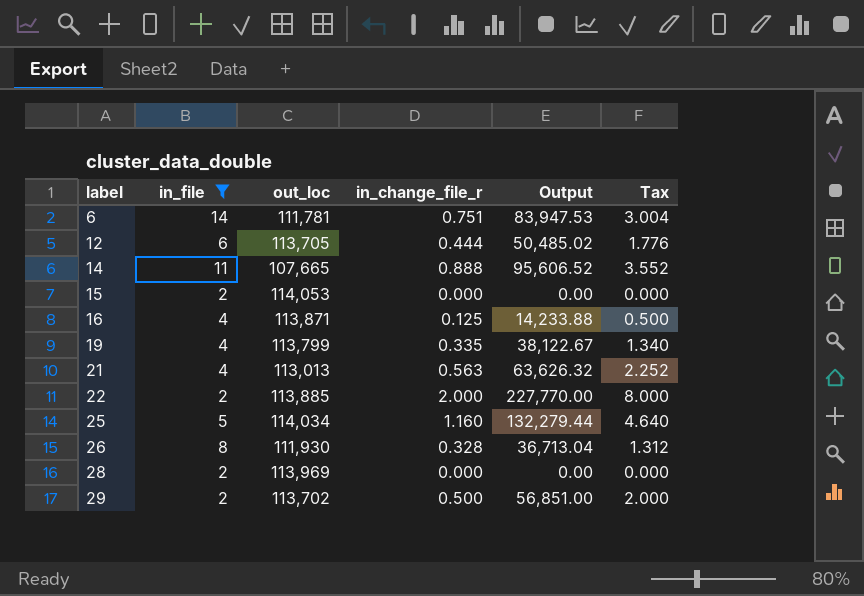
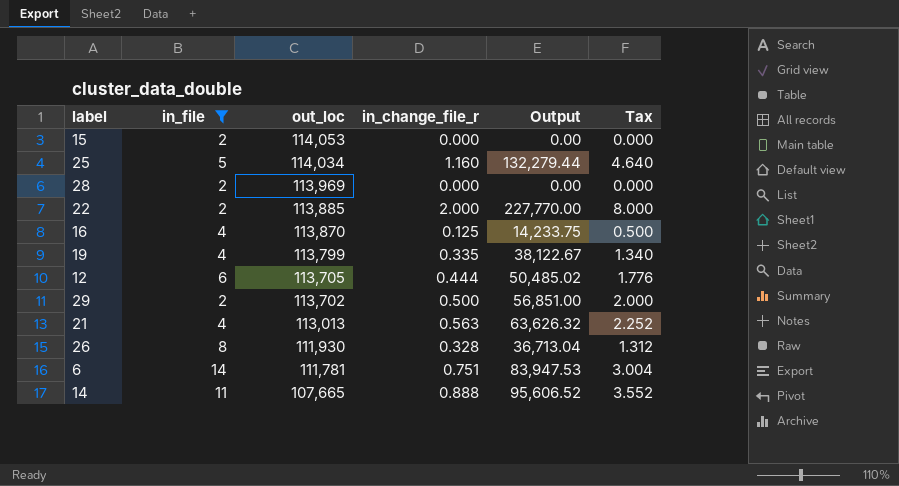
row order: label ascending -> out_loc descending
16 | out_loc: 113,871 -> 113,870
16 | Output: 14,233.88 -> 14,233.75

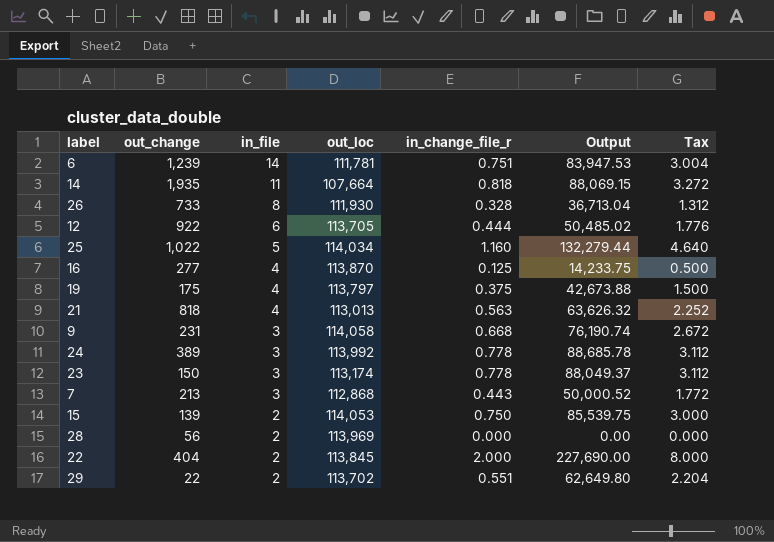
filter: in_file != 3 -> none
row order: out_loc descending -> in_file descending
column out_change | position: none -> 2
14 | out_loc: 107,665 -> 107,664
14 | in_change_file_r: 0.888 -> 0.818
14 | Output: 95,606.52 -> 88,069.15
14 | Tax: 3.552 -> 3.272
19 | out_loc: 113,799 -> 113,797
19 | in_change_file_r: 0.335 -> 0.375
19 | Output: 38,122.67 -> 42,673.88
19 | Tax: 1.340 -> 1.500
15 | in_change_file_r: 0.000 -> 0.750
15 | Output: 0.00 -> 85,539.75
15 | Tax: 0.000 -> 3.000
22 | out_loc: 113,885 -> 113,845
22 | Output: 227,770.00 -> 227,690.00
29 | in_change_file_r: 0.500 -> 0.551
29 | Output: 56,851.00 -> 62,649.80
29 | Tax: 2.000 -> 2.204

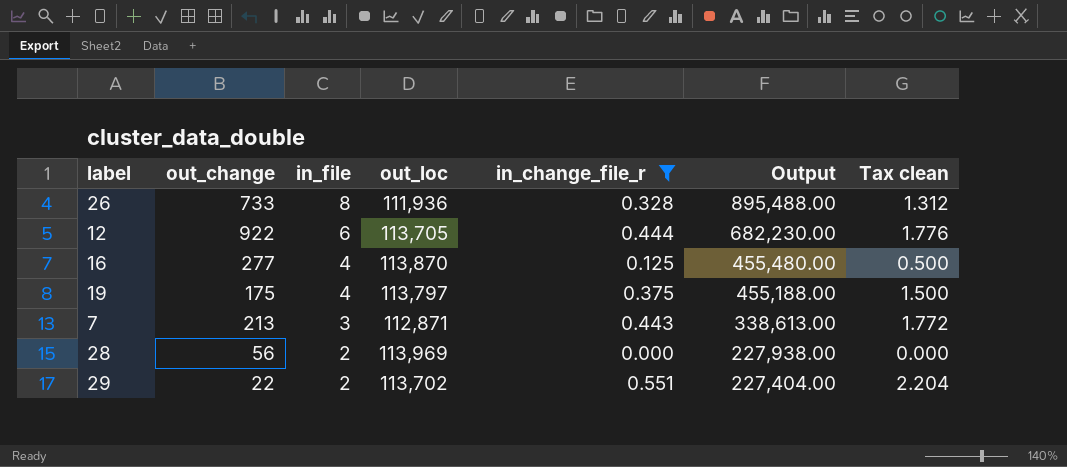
filter: none -> in_change_file_r <= 0.551
column Output | formula: [out_loc] * [in_change_file_r] -> [in_file] * [out_loc]
column name: Tax -> Tax clean
26 | out_loc: 111,930 -> 111,936
7 | out_loc: 112,868 -> 112,871

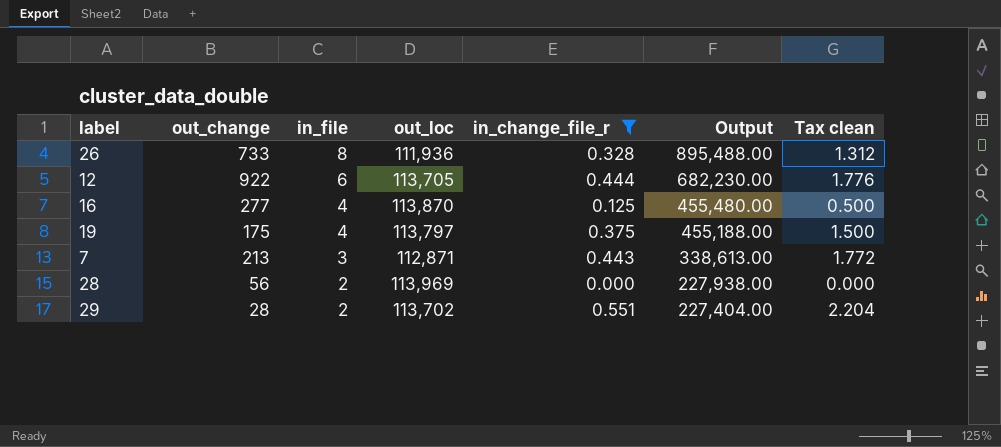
29 | out_change: 22 -> 28

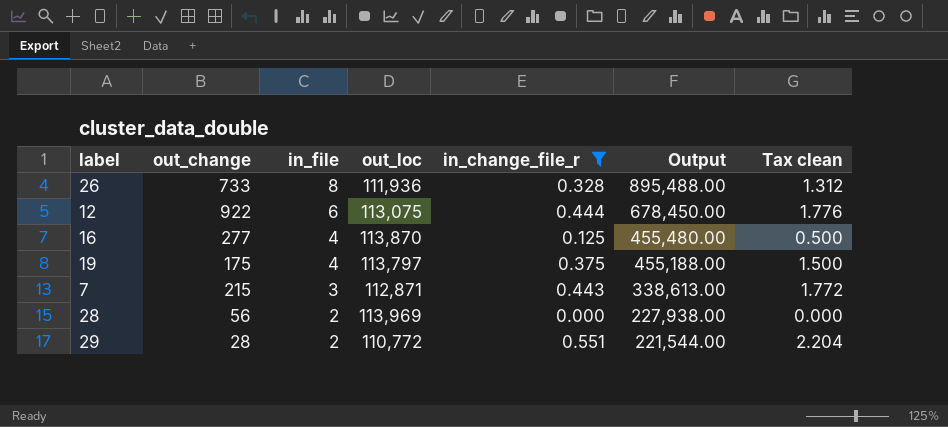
12 | out_loc: 113,705 -> 113,075
12 | Output: 682,230.00 -> 678,450.00
7 | out_change: 213 -> 215
29 | out_loc: 113,702 -> 110,772
29 | Output: 227,404.00 -> 221,544.00

